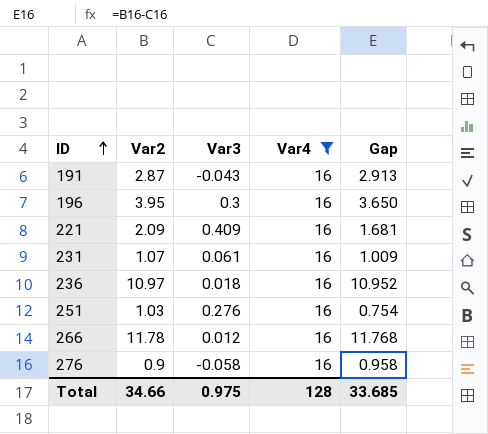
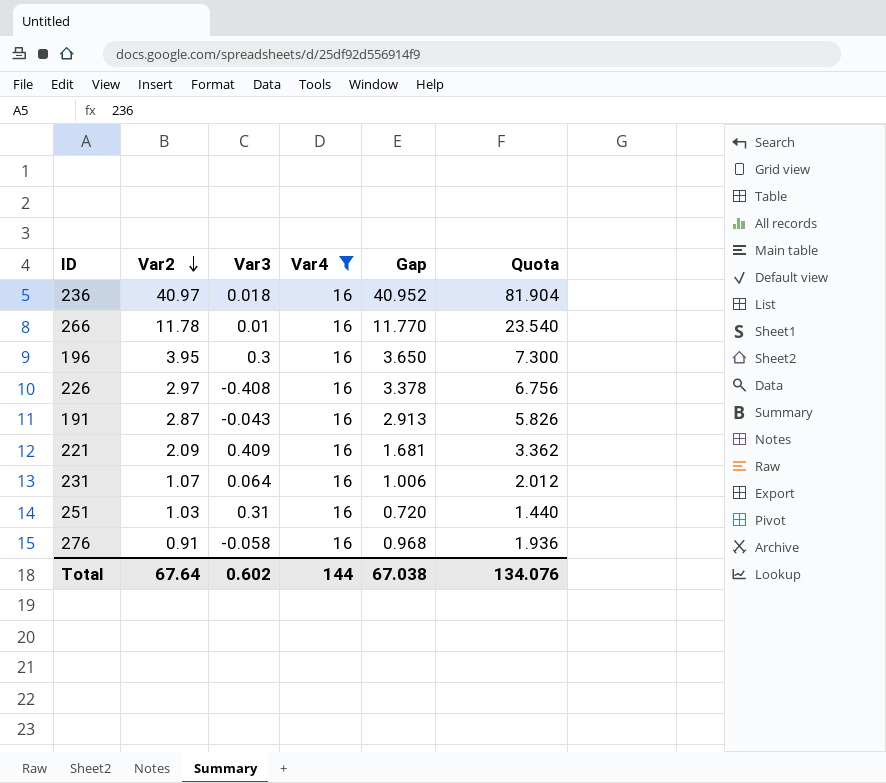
row order: ID ascending -> Var2 descending
column Quota | formula: none -> [Gap] * 2
236 | Var2: 10.97 -> 40.97
236 | Gap: 10.952 -> 40.952
266 | Var3: 0.012 -> 0.01
266 | Gap: 11.768 -> 11.770
row 226: none -> 2.97 | -0.408 | 16 | 3.378 | 6.756
231 | Var3: 0.061 -> 0.064
231 | Gap: 1.009 -> 1.006
251 | Var3: 0.276 -> 0.31
251 | Gap: 0.754 -> 0.720
276 | Var2: 0.9 -> 0.91
276 | Gap: 0.958 -> 0.968
Total | Var2: 34.66 -> 67.64
Total | Var3: 0.975 -> 0.602
Total | Var4: 128 -> 144
Total | Gap: 33.685 -> 67.038

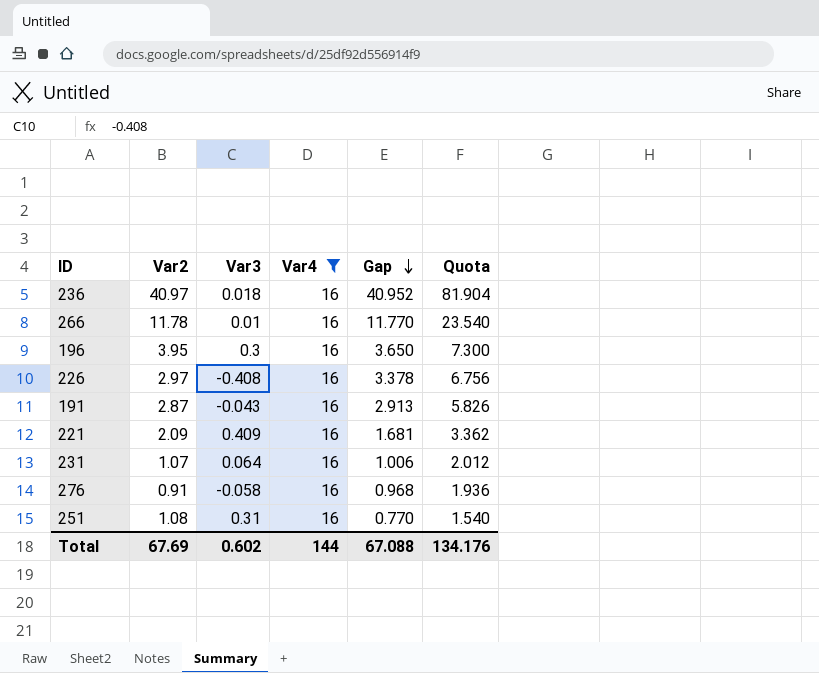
row order: Var2 descending -> Gap descending
251 | Var2: 1.03 -> 1.08
251 | Gap: 0.720 -> 0.770
251 | Quota: 1.440 -> 1.540
Total | Var2: 67.64 -> 67.69
Total | Gap: 67.038 -> 67.088
Total | Quota: 134.076 -> 134.176

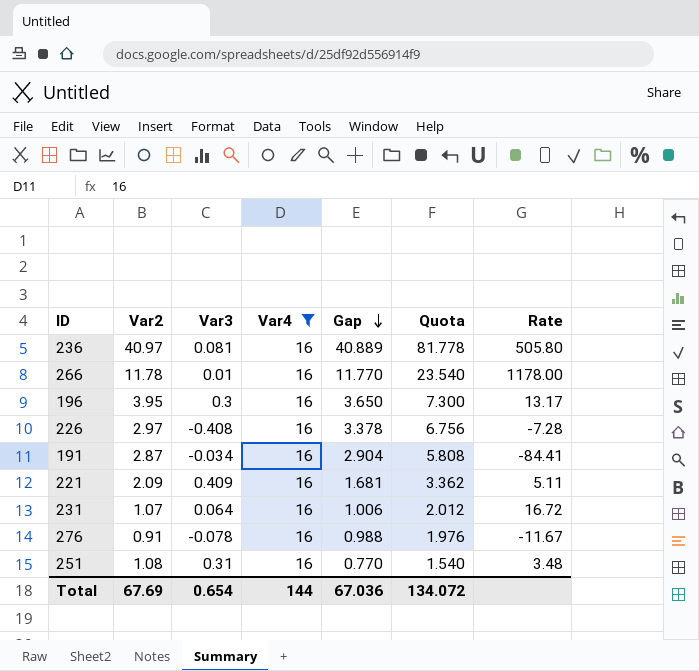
column Rate | formula: none -> [Var2] / [Var3]
236 | Var3: 0.018 -> 0.081
236 | Gap: 40.952 -> 40.889
236 | Quota: 81.904 -> 81.778
191 | Var3: -0.043 -> -0.034
191 | Gap: 2.913 -> 2.904
191 | Quota: 5.826 -> 5.808
276 | Var3: -0.058 -> -0.078
276 | Gap: 0.968 -> 0.988
276 | Quota: 1.936 -> 1.976
Total | Var3: 0.602 -> 0.654
Total | Gap: 67.088 -> 67.036
Total | Quota: 134.176 -> 134.072

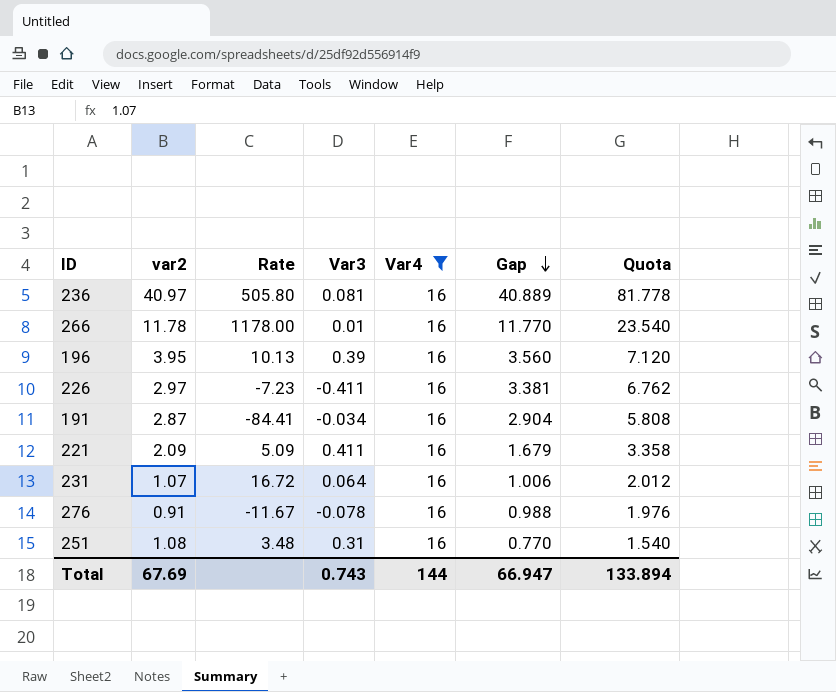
column name: Var2 -> var2
column Rate | position: 7 -> 3
196 | Rate: 13.17 -> 10.13
196 | Var3: 0.3 -> 0.39
196 | Gap: 3.650 -> 3.560
196 | Quota: 7.300 -> 7.120
226 | Rate: -7.28 -> -7.23
226 | Var3: -0.408 -> -0.411
226 | Gap: 3.378 -> 3.381
226 | Quota: 6.756 -> 6.762
221 | Rate: 5.11 -> 5.09
221 | Var3: 0.409 -> 0.411
221 | Gap: 1.681 -> 1.679
221 | Quota: 3.362 -> 3.358
Total | Var3: 0.654 -> 0.743
Total | Gap: 67.036 -> 66.947
Total | Quota: 134.072 -> 133.894

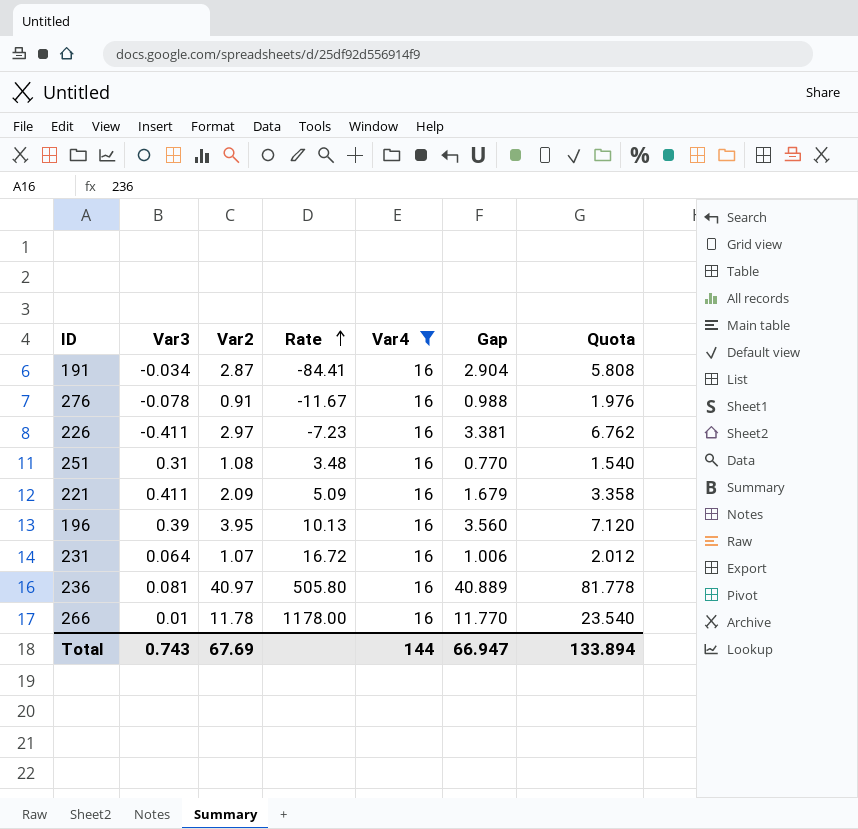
row order: Gap descending -> Rate ascending
column Var3 | position: 4 -> 2
column name: var2 -> Var2

